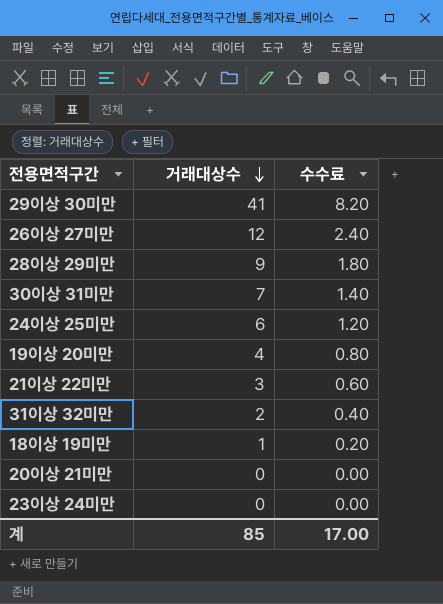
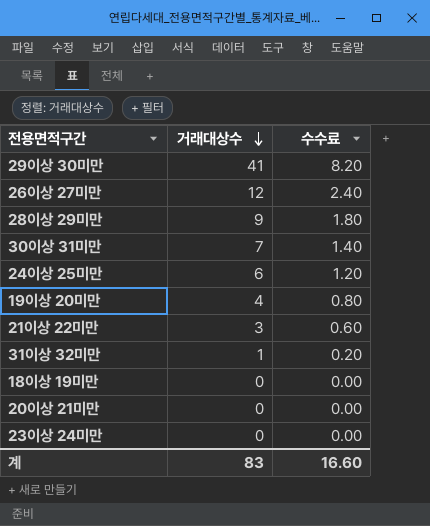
31이상 32미만 | 거래대상수: 2 -> 1
31이상 32미만 | 수수료: 0.40 -> 0.20
18이상 19미만 | 거래대상수: 1 -> 0
18이상 19미만 | 수수료: 0.20 -> 0.00
계 | 거래대상수: 85 -> 83
계 | 수수료: 17.00 -> 16.60

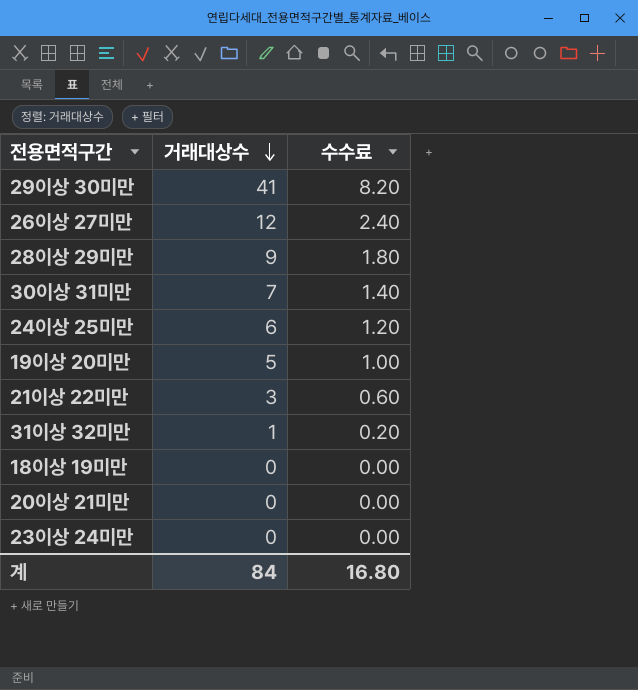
19이상 20미만 | 거래대상수: 4 -> 5
19이상 20미만 | 수수료: 0.80 -> 1.00
계 | 거래대상수: 83 -> 84
계 | 수수료: 16.60 -> 16.80

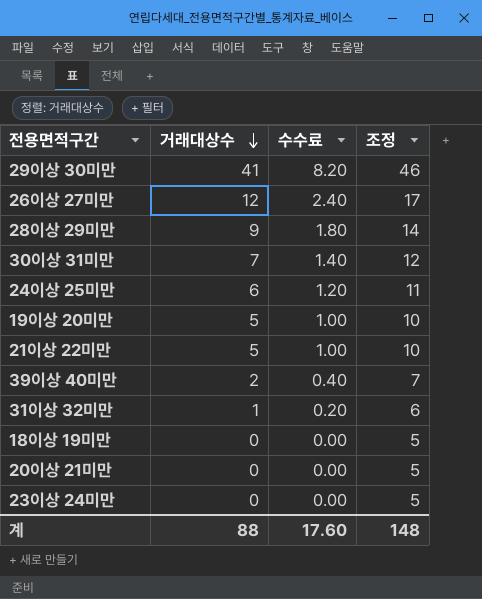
column 조정 | formula: none -> [거래대상수] + 5
21이상 22미만 | 거래대상수: 3 -> 5
21이상 22미만 | 수수료: 0.60 -> 1.00
row 39이상 40미만: none -> 2 | 0.40 | 7
계 | 거래대상수: 84 -> 88
계 | 수수료: 16.80 -> 17.60

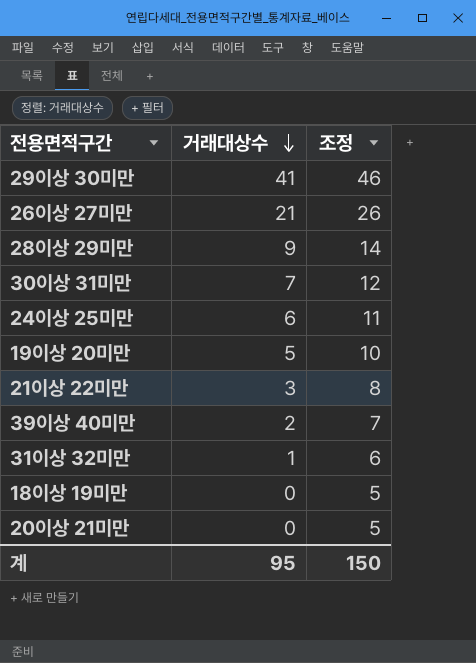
column 수수료 | formula: [거래대상수] * 0.2 -> none
row 23이상 24미만: 0 | 0.00 | 5 -> none
26이상 27미만 | 거래대상수: 12 -> 21
26이상 27미만 | 조정: 17 -> 26
21이상 22미만 | 거래대상수: 5 -> 3
21이상 22미만 | 조정: 10 -> 8
계 | 거래대상수: 88 -> 95
계 | 조정: 148 -> 150

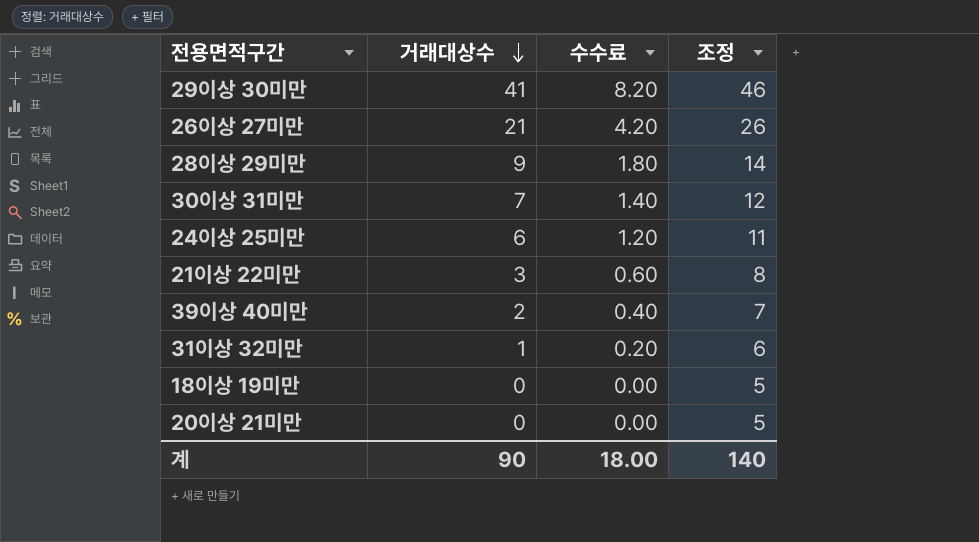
column 수수료 | formula: none -> [거래대상수] * 0.2
row 19이상 20미만: 5 | 10 -> none
계 | 거래대상수: 95 -> 90
계 | 조정: 150 -> 140

